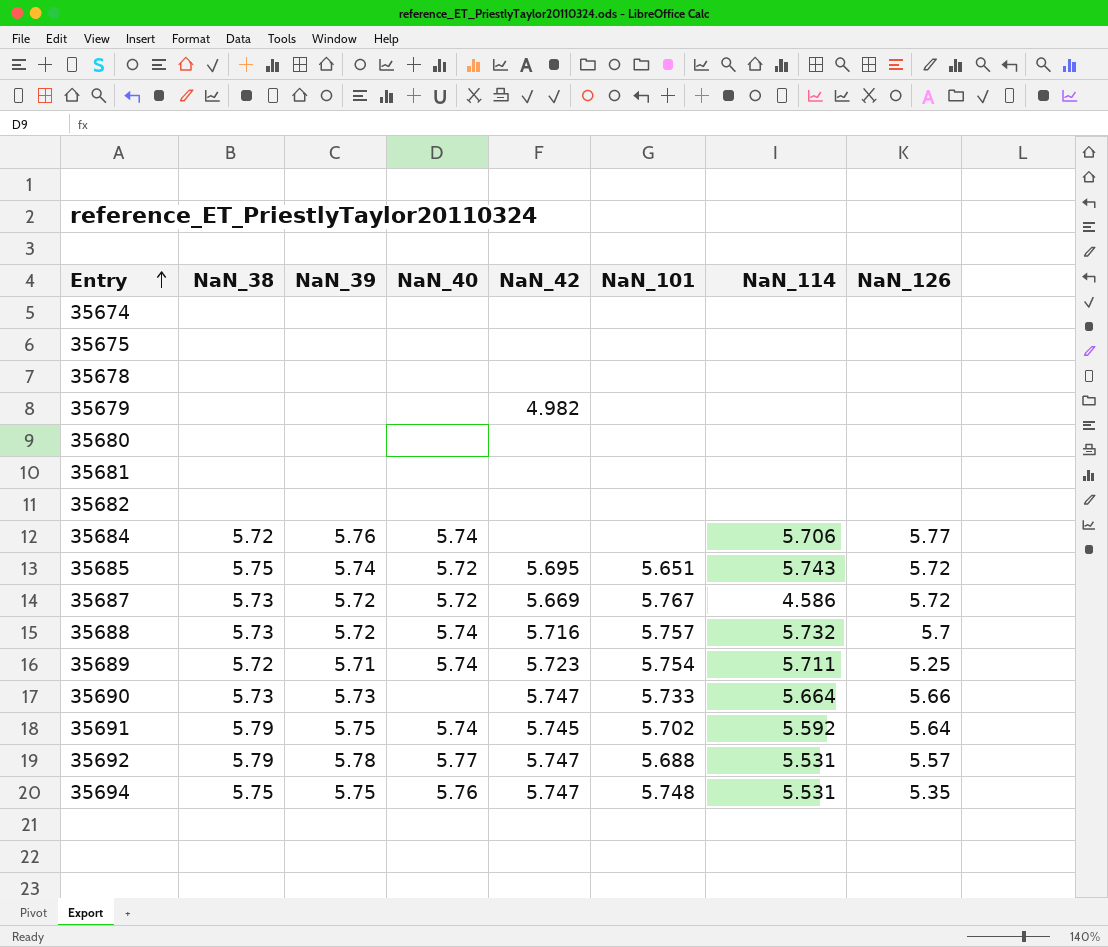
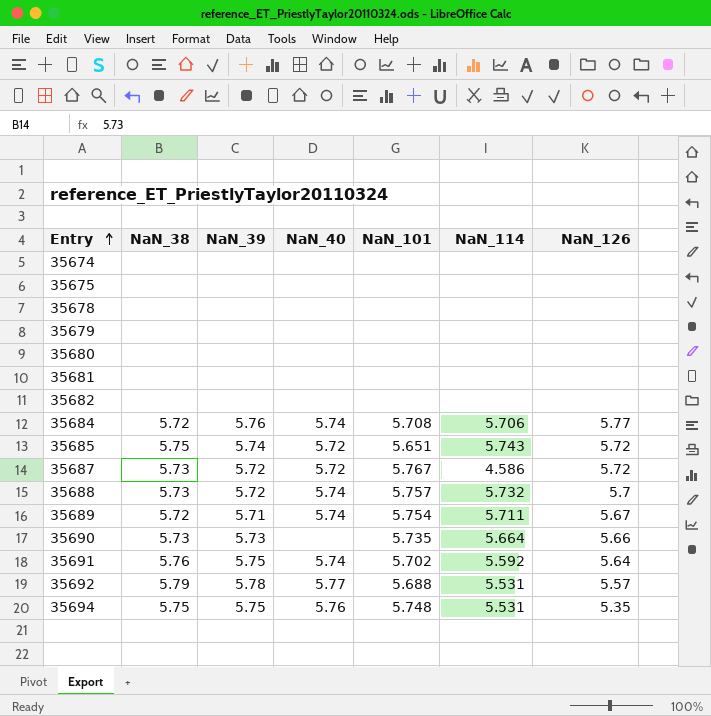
column NaN_42 | position: 5 -> none
35684 | NaN_101: none -> 5.708
35689 | NaN_126: 5.25 -> 5.67
35690 | NaN_101: 5.733 -> 5.735
35691 | NaN_38: 5.79 -> 5.76

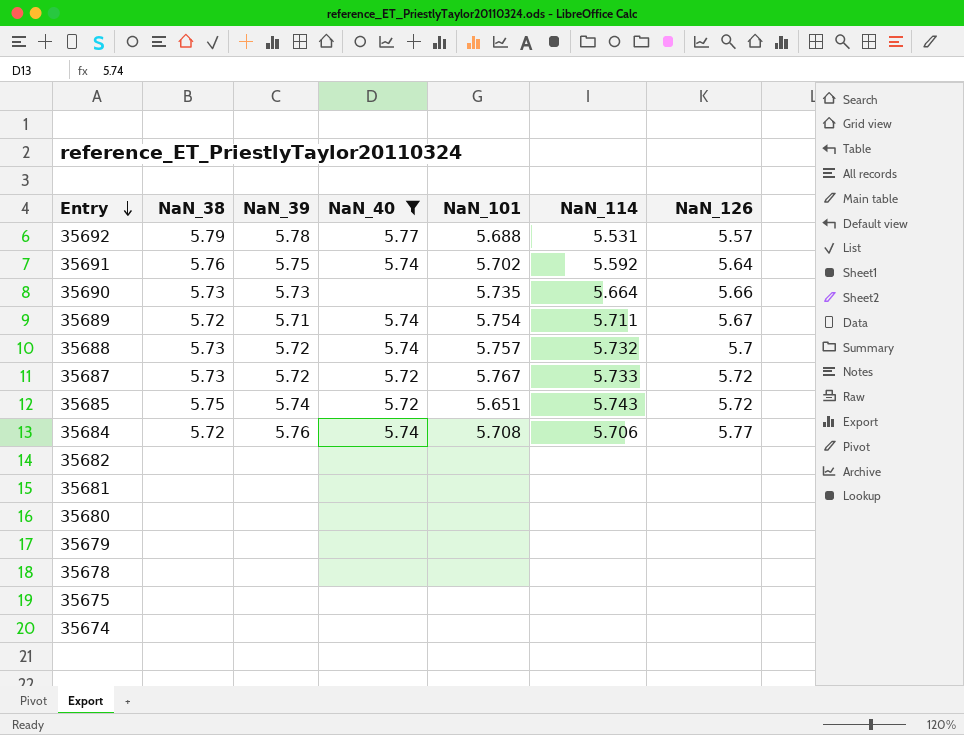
filter: none -> NaN_40 != 5.76
row order: Entry ascending -> Entry descending
35687 | NaN_114: 4.586 -> 5.733

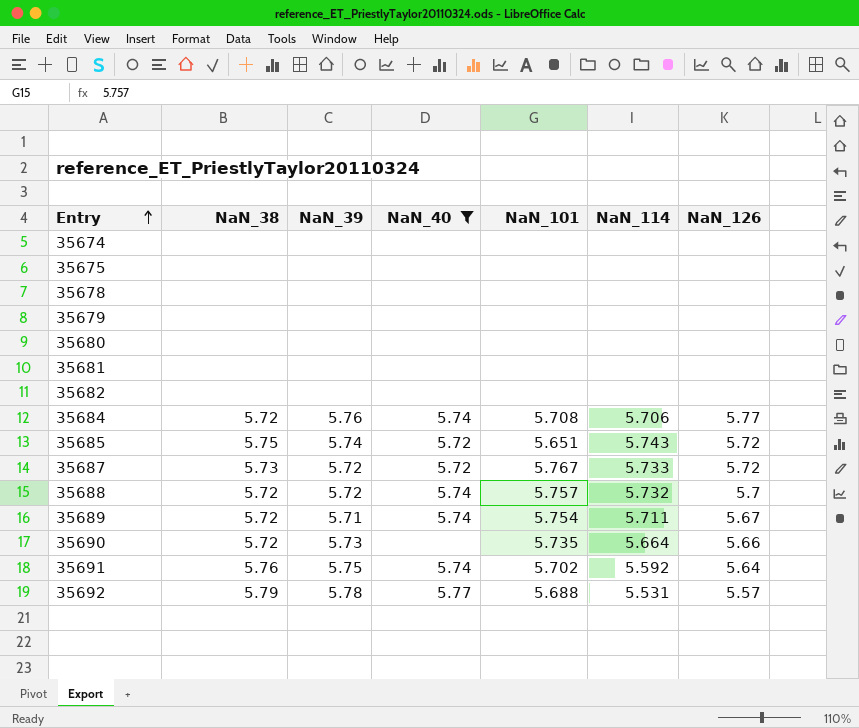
row order: Entry descending -> Entry ascending
35688 | NaN_38: 5.73 -> 5.72
35690 | NaN_38: 5.73 -> 5.72

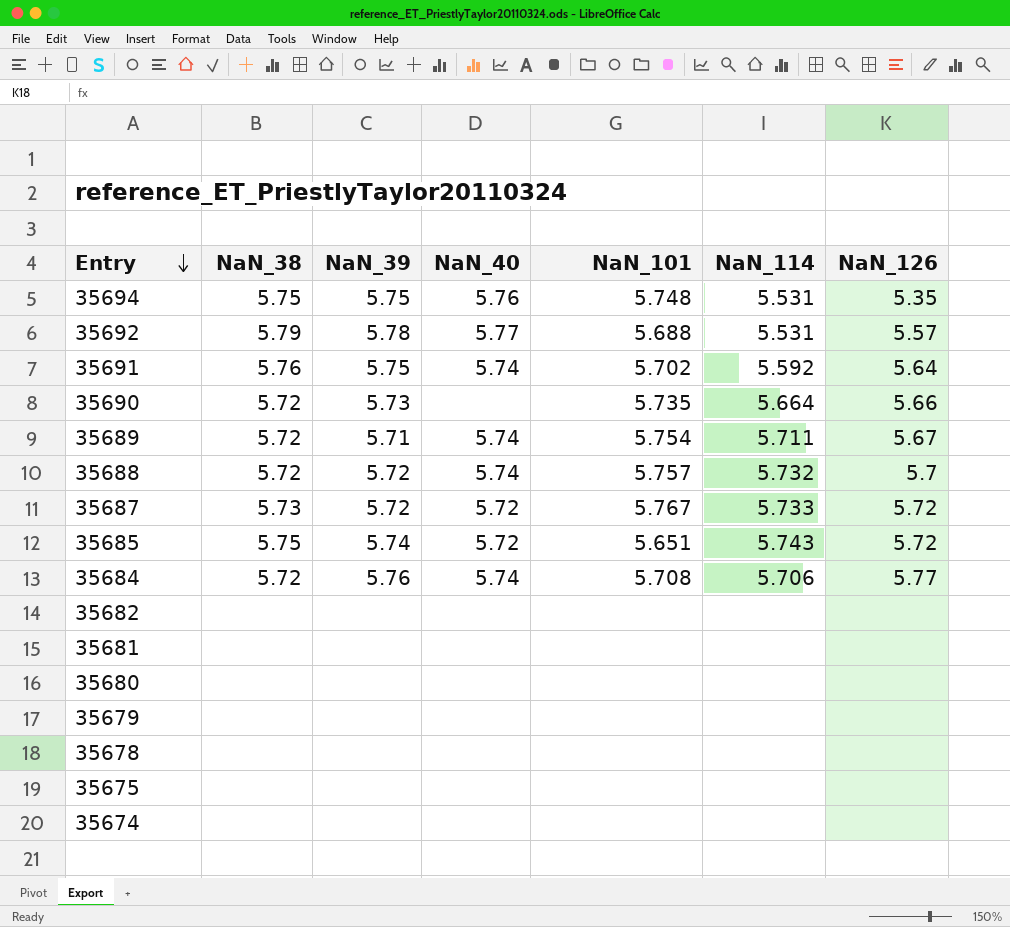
filter: NaN_40 != 5.76 -> none
row order: Entry ascending -> Entry descending

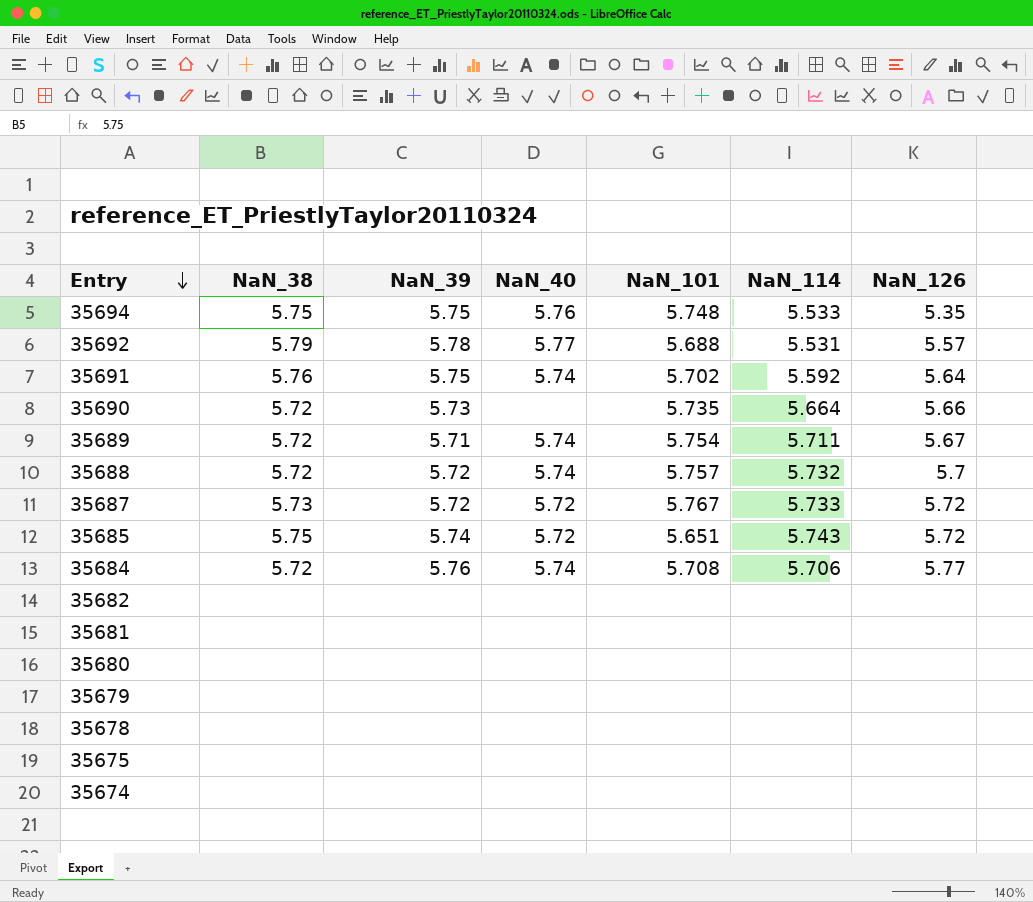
35694 | NaN_114: 5.531 -> 5.533

